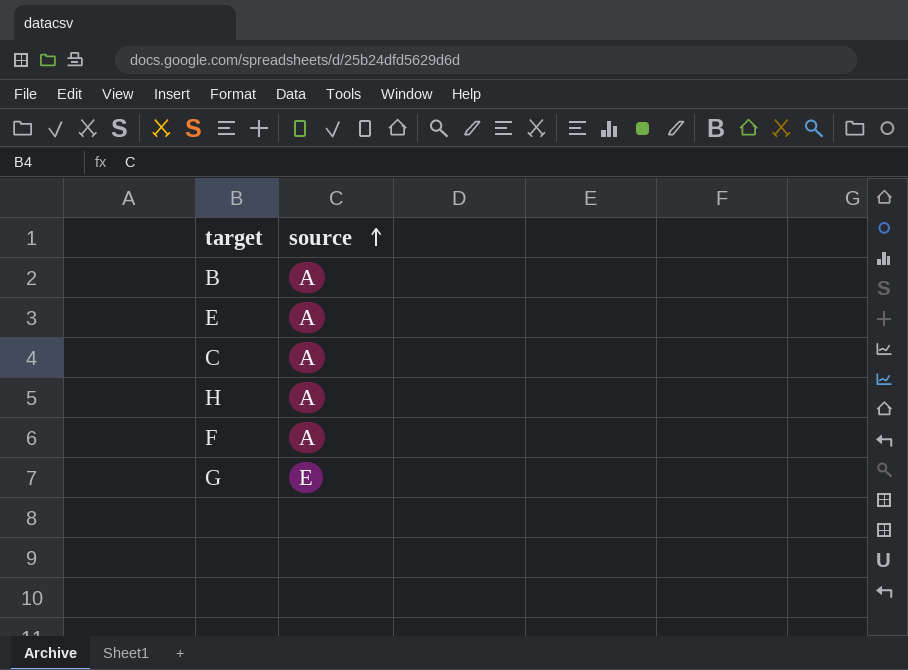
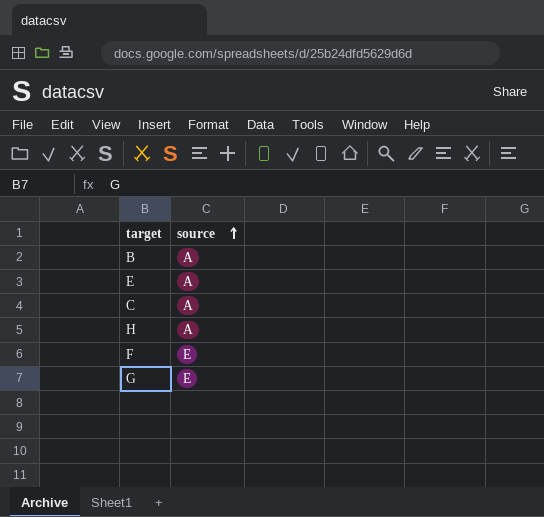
F | source: A -> E

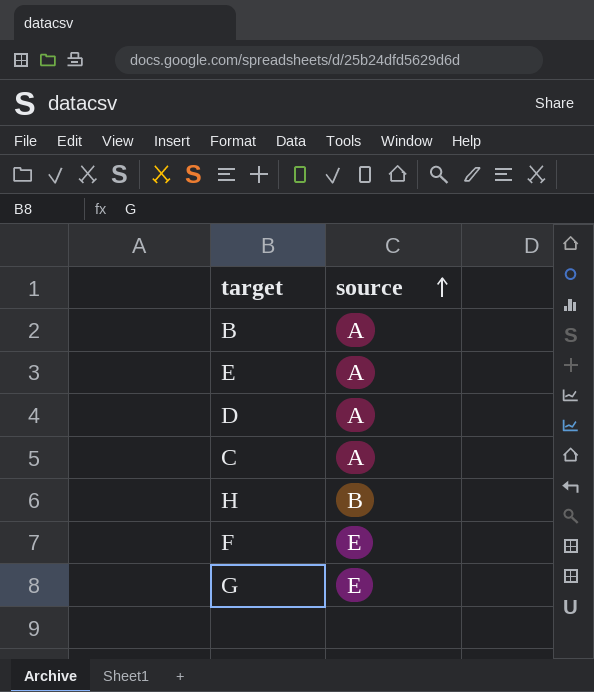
row D: none -> A
H | source: A -> B

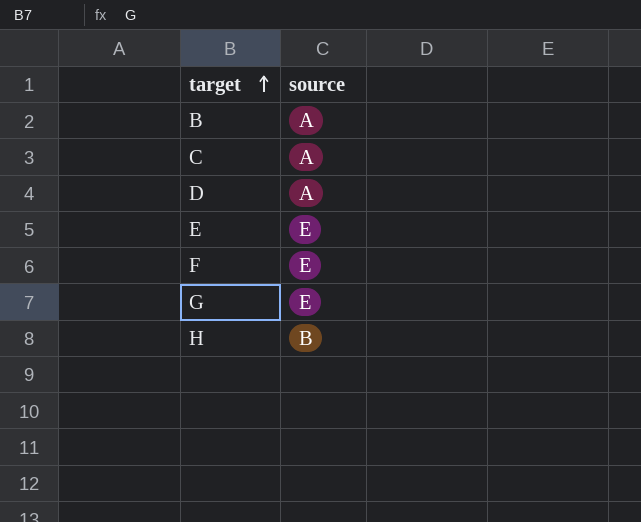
row order: source ascending -> target ascending
E | source: A -> E

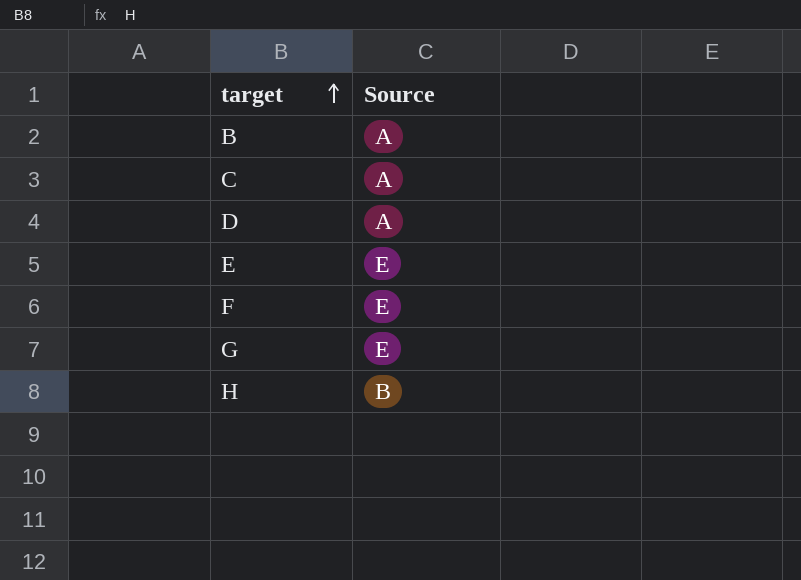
column name: source -> Source

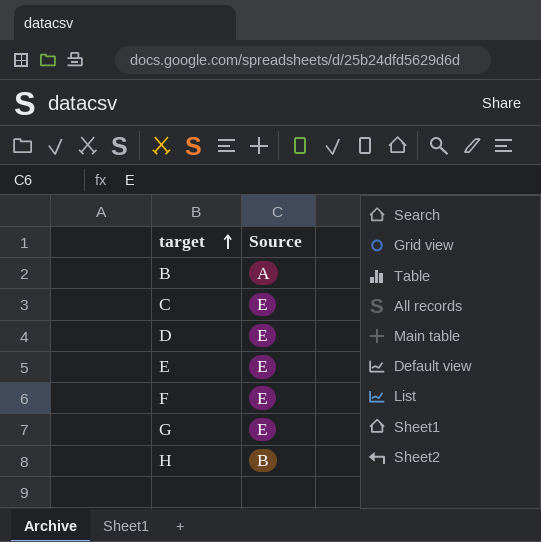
C | Source: A -> E
D | Source: A -> E

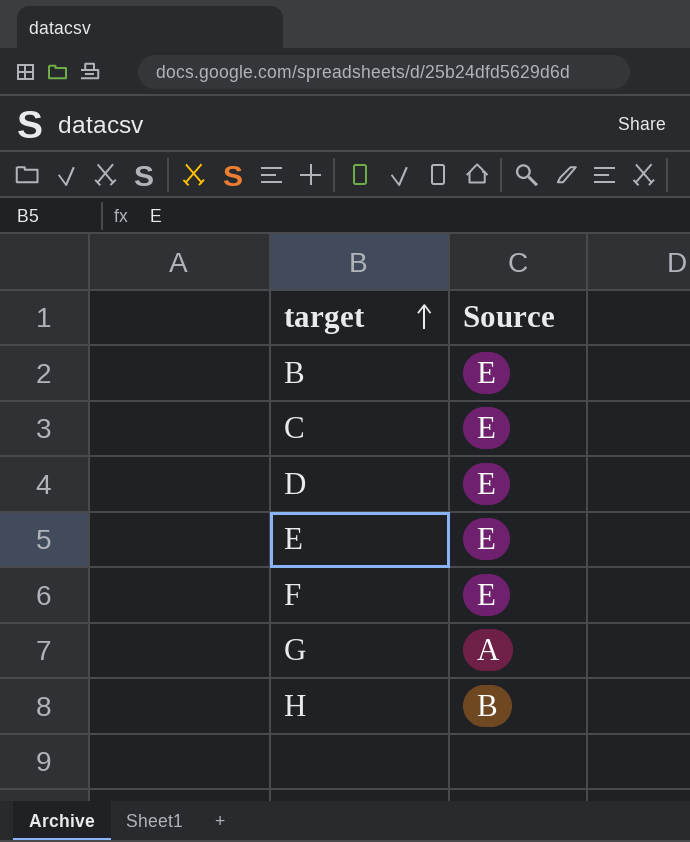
B | Source: A -> E
G | Source: E -> A

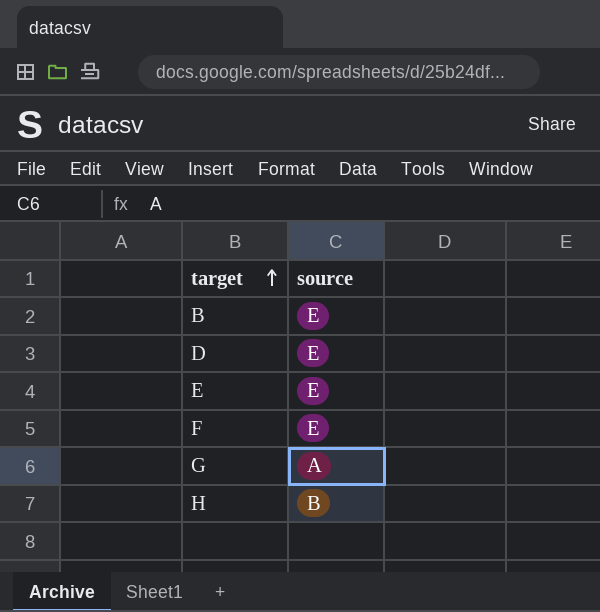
column name: Source -> source
row C: E -> none

